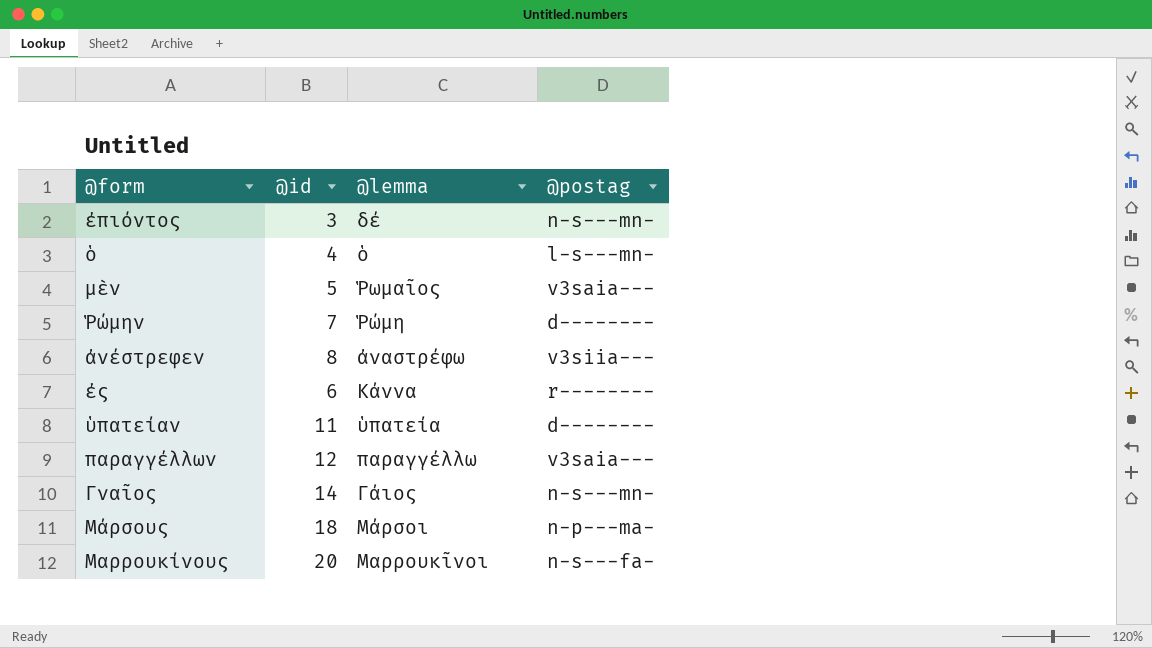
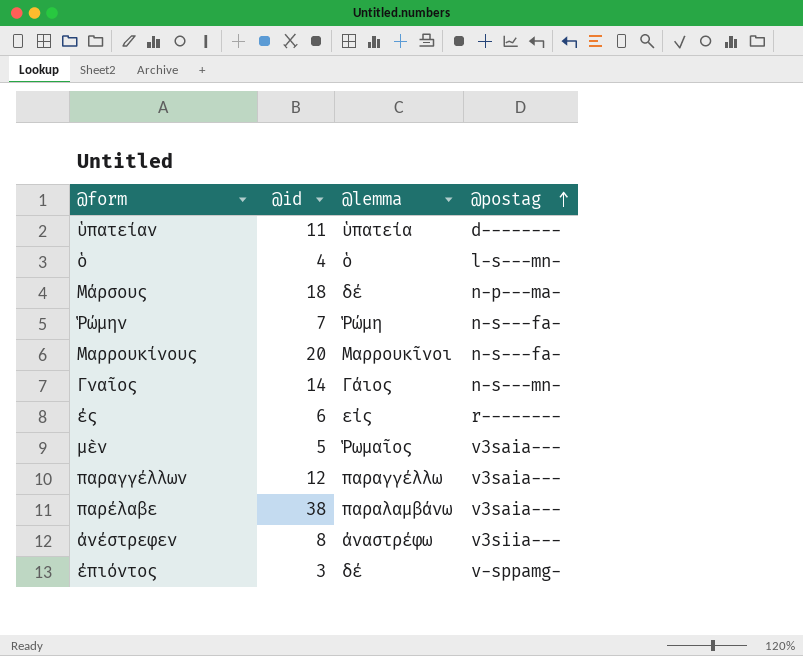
row order: none -> @postag ascending
Μάρσους | @lemma: Μάρσοι -> δέ
Ῥώμην | @postag: d-------- -> n-s---fa-
ἐς | @lemma: Κάννα -> εἰς
row παρέλαβε: none -> 38 | παραλαμβάνω | v3saia---
ἐπιόντος | @postag: n-s---mn- -> v-sppamg-

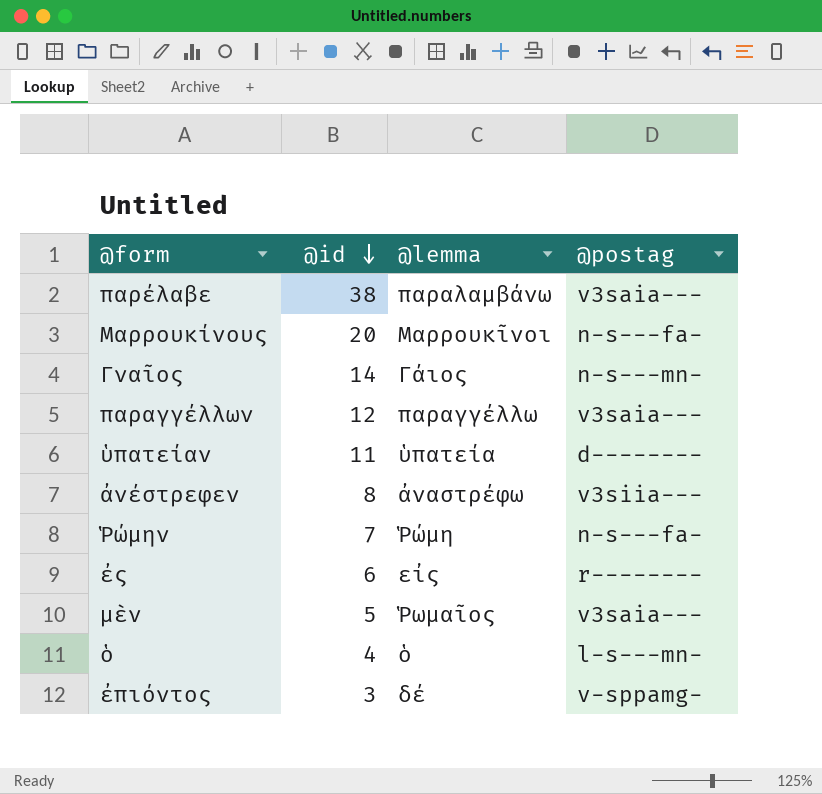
row order: @postag ascending -> @id descending
row Μάρσους: 18 | δέ | n-p---ma- -> none

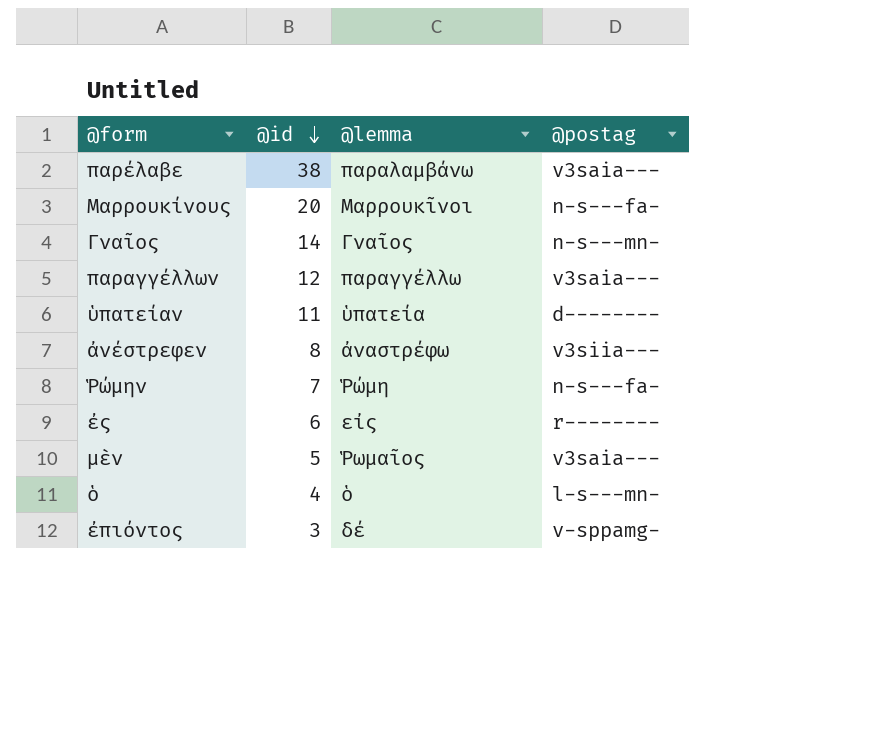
Γναῖος | @lemma: Γάιος -> Γναῖος

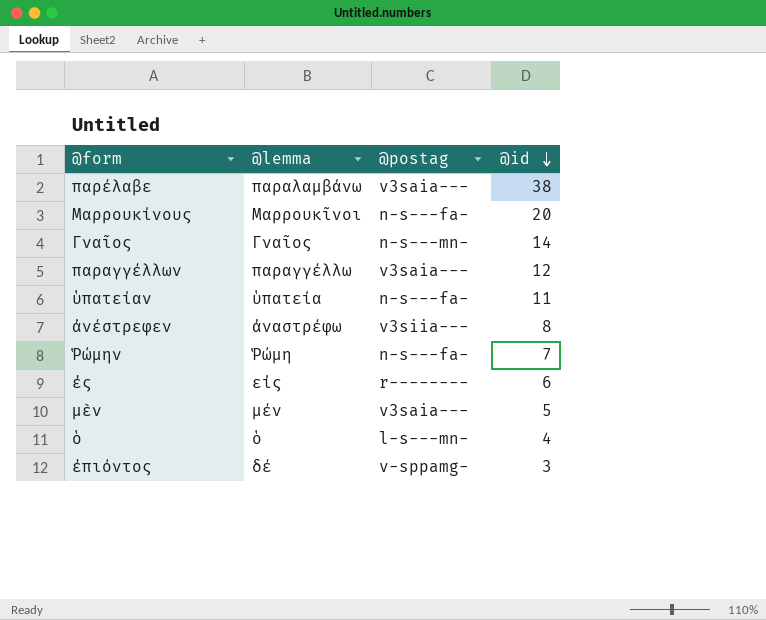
column @id | position: 2 -> 4
ὑπατείαν | @postag: d-------- -> n-s---fa-
μὲν | @lemma: Ῥωμαῖος -> μέν

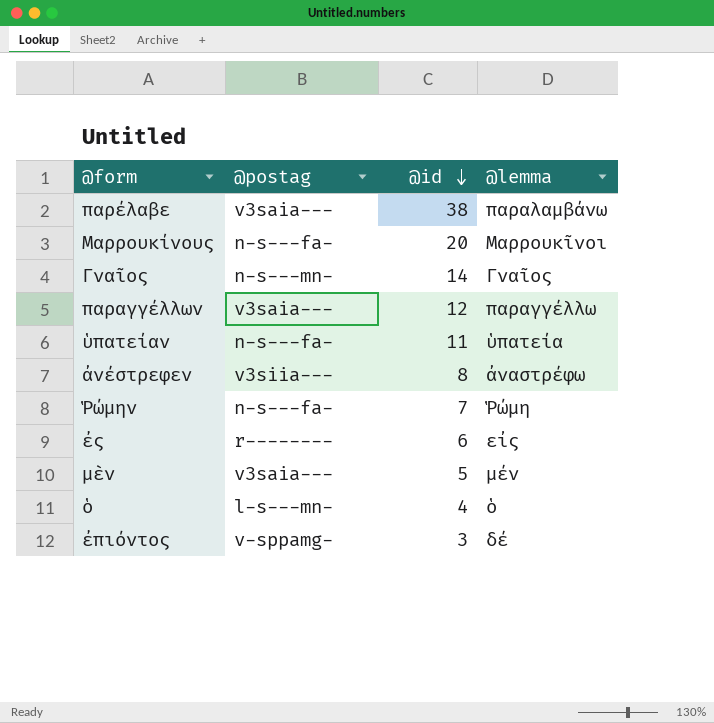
column @lemma | position: 2 -> 4

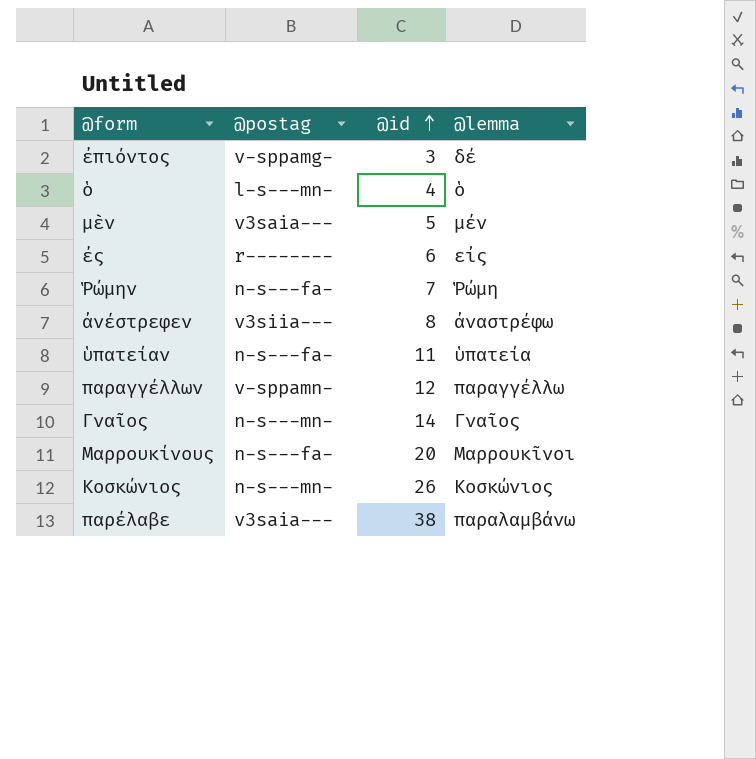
row order: @id descending -> @id ascending
παραγγέλλων | @postag: v3saia--- -> v-sppamn-
row Κοσκώνιος: none -> n-s---mn- | 26 | Κοσκώνιος

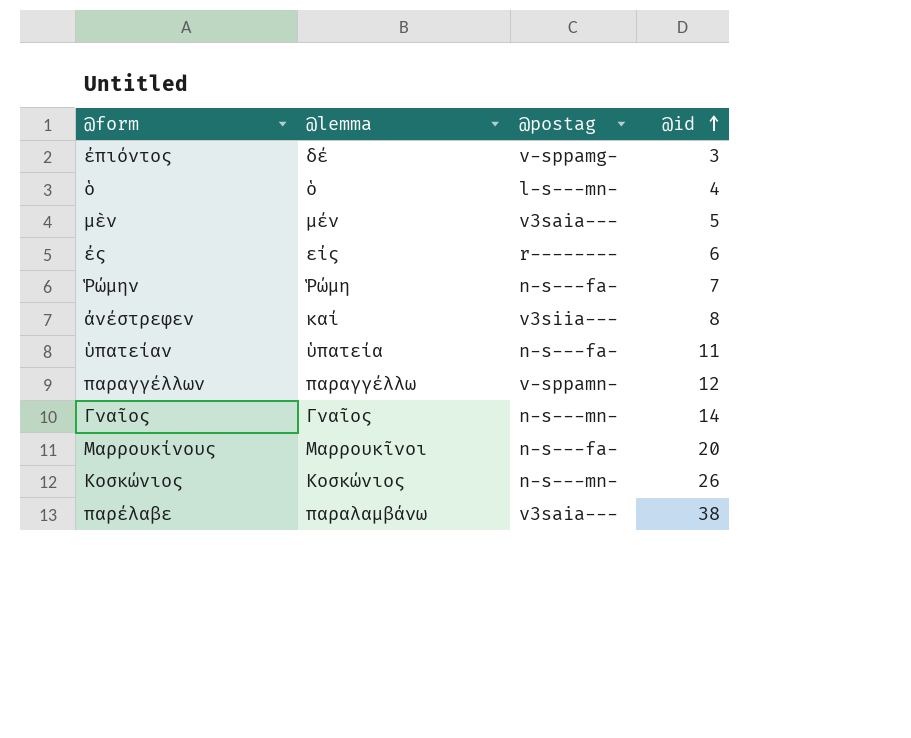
column @lemma | position: 4 -> 2
ἀνέστρεφεν | @lemma: ἀναστρέφω -> καί

